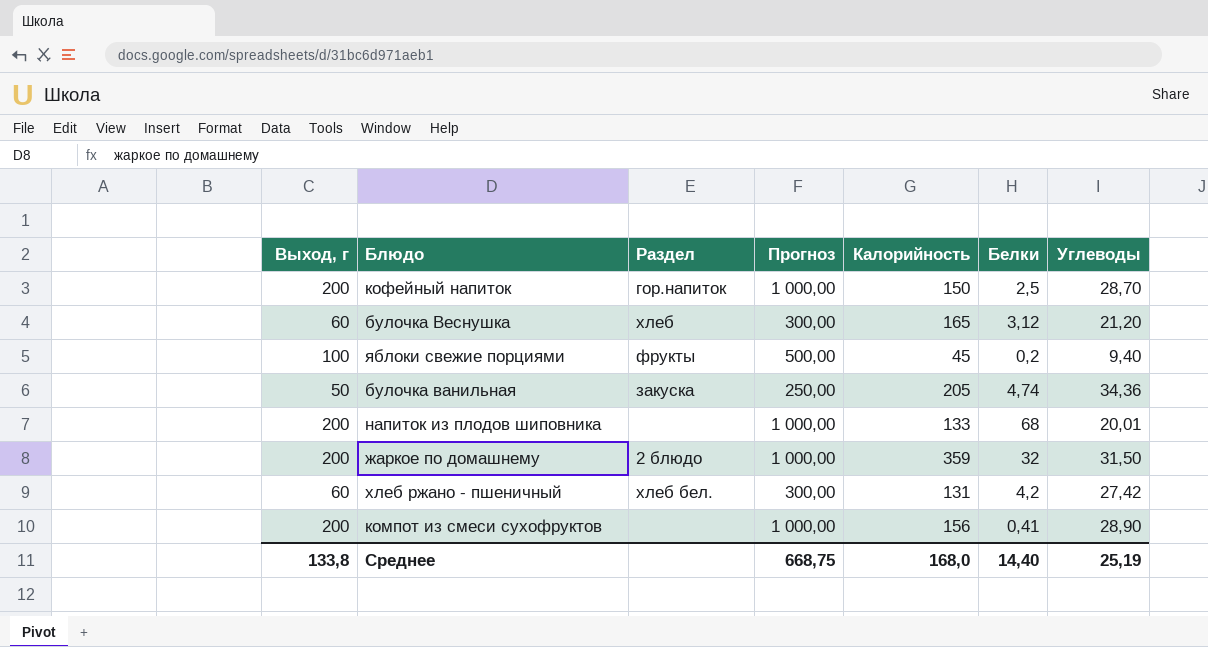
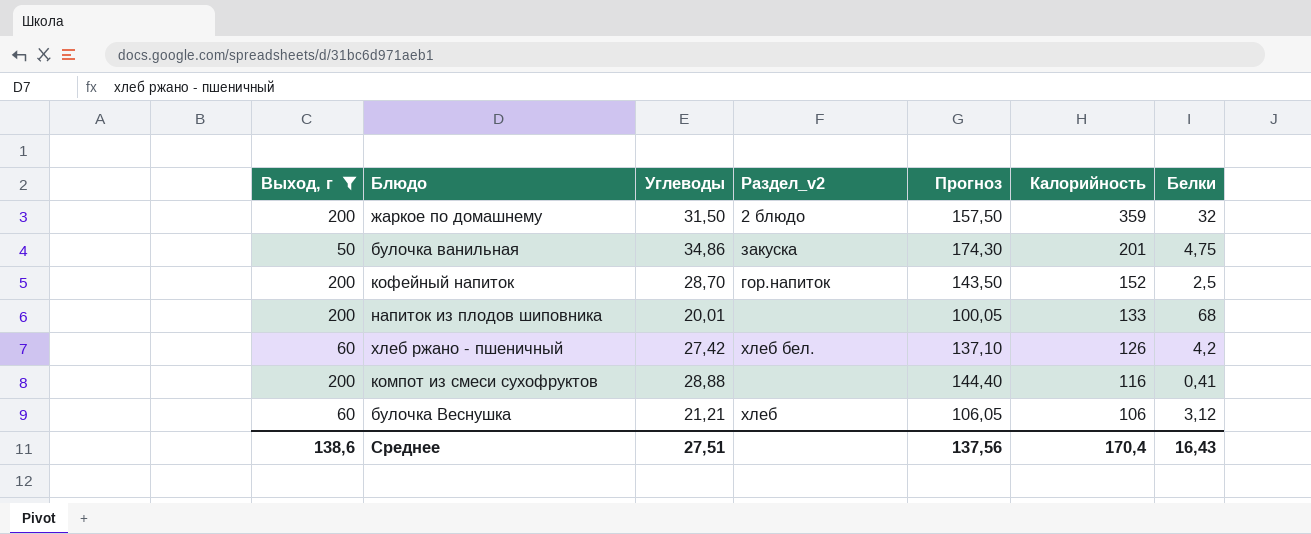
filter: none -> Выход, г != 100
row order: none -> Калорийность descending
column Углеводы | position: 7 -> 3
column name: Раздел -> Раздел_v2
column Прогноз | formula: [Выход, г] * 5 -> [Углеводы] * 5
булочка ванильная | Углеводы: 34,36 -> 34,86
булочка ванильная | Калорийность: 205 -> 201
булочка ванильная | Белки: 4,74 -> 4,75
кофейный напиток | Калорийность: 150 -> 152
хлеб ржано - пшеничный | Калорийность: 131 -> 126
компот из смеси сухофруктов | Углеводы: 28,90 -> 28,88
компот из смеси сухофруктов | Калорийность: 156 -> 116
булочка Веснушка | Углеводы: 21,20 -> 21,21
булочка Веснушка | Калорийность: 165 -> 106
Среднее | Выход, г: 133,8 -> 138,6
Среднее | Углеводы: 25,19 -> 27,51
Среднее | Прогноз: 668,75 -> 137,56
Среднее | Калорийность: 168,0 -> 170,4
Среднее | Белки: 14,40 -> 16,43

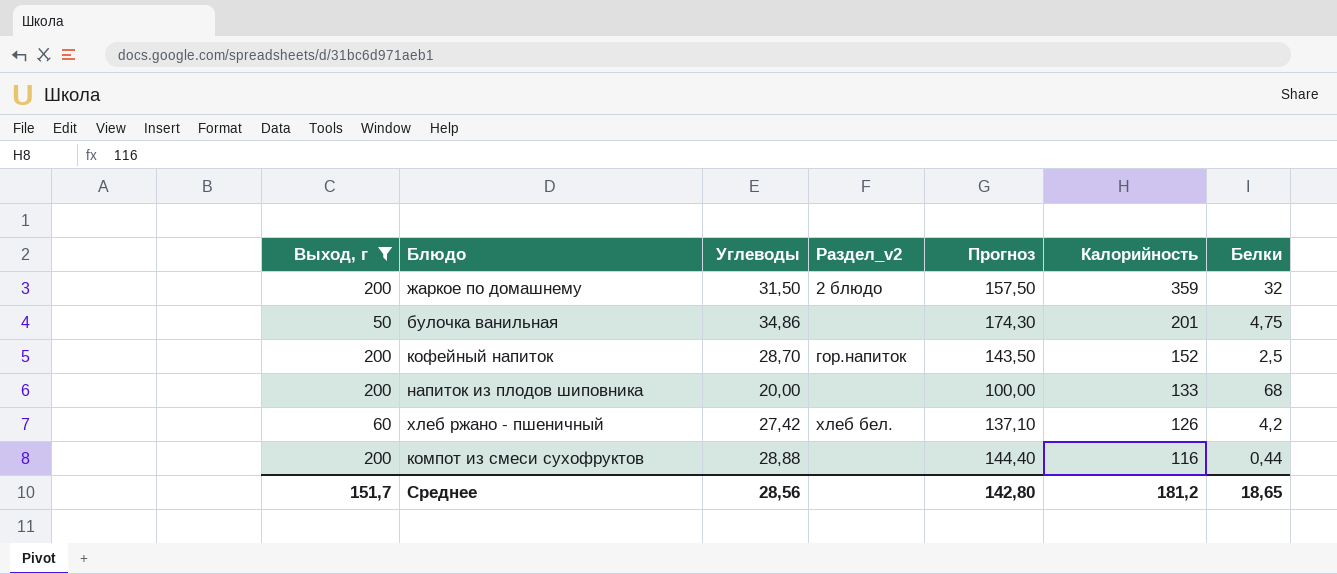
row булочка Веснушка: 60 | 21,21 | хлеб | 106,05 | 106 | 3,12 -> none
булочка ванильная | Раздел_v2: закуска -> none
напиток из плодов шиповника | Углеводы: 20,01 -> 20,00
напиток из плодов шиповника | Прогноз: 100,05 -> 100,00
компот из смеси сухофруктов | Белки: 0,41 -> 0,44
Среднее | Выход, г: 138,6 -> 151,7
Среднее | Углеводы: 27,51 -> 28,56
Среднее | Прогноз: 137,56 -> 142,80
Среднее | Калорийность: 170,4 -> 181,2
Среднее | Белки: 16,43 -> 18,65

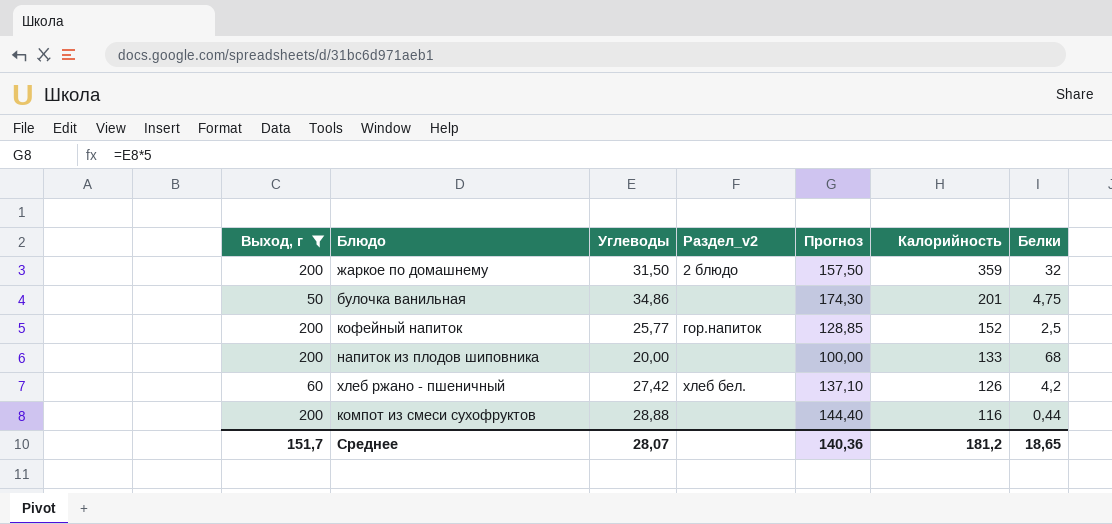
кофейный напиток | Углеводы: 28,70 -> 25,77
кофейный напиток | Прогноз: 143,50 -> 128,85
Среднее | Углеводы: 28,56 -> 28,07
Среднее | Прогноз: 142,80 -> 140,36

